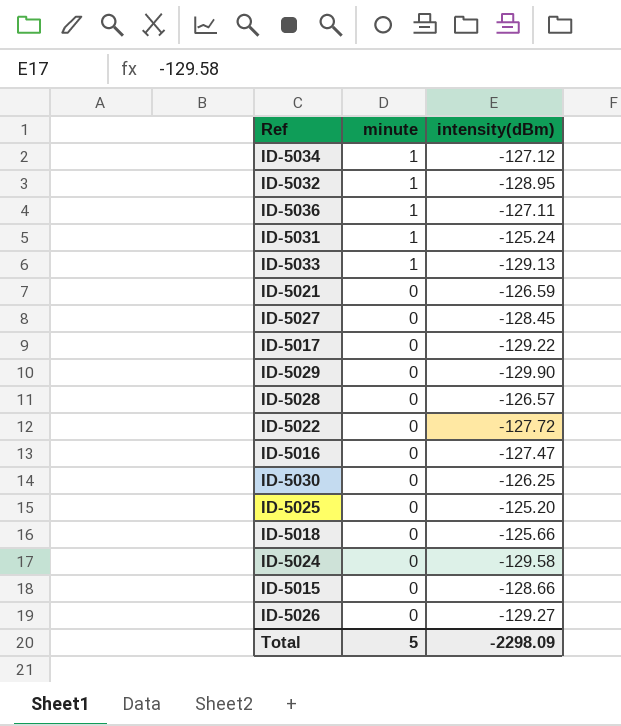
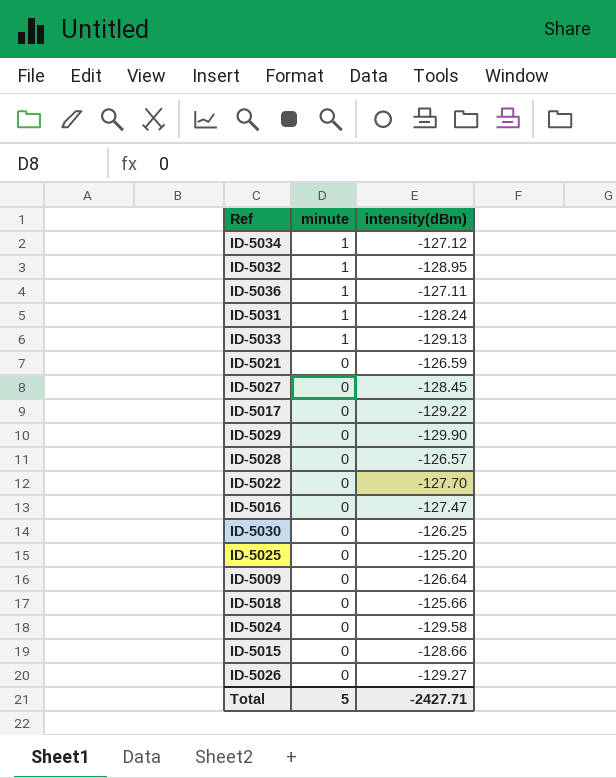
ID-5031 | intensity(dBm): -125.24 -> -128.24
ID-5022 | intensity(dBm): -127.72 -> -127.70
row ID-5009: none -> 0 | -126.64
Total | intensity(dBm): -2298.09 -> -2427.71

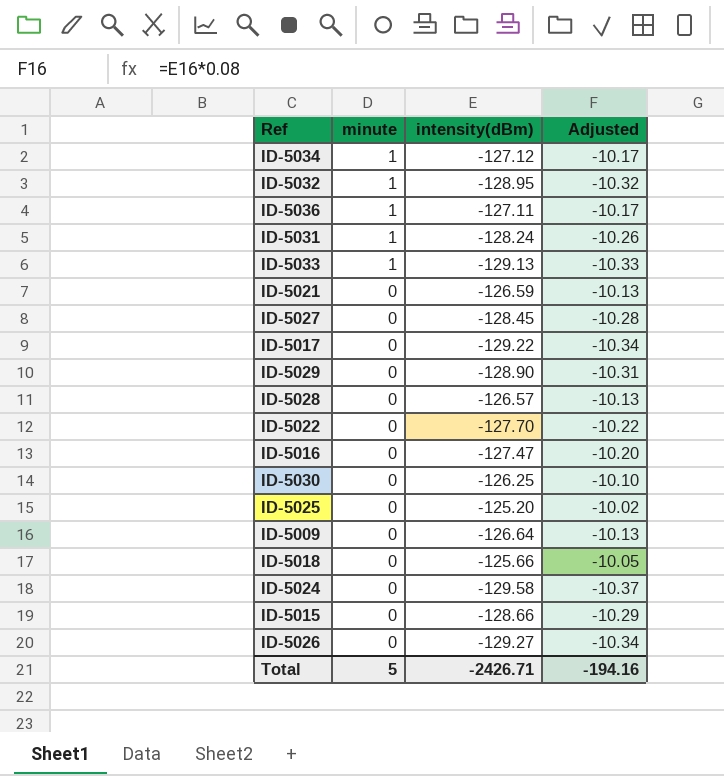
column Adjusted | formula: none -> [intensity(dBm)] * 0.08
ID-5029 | intensity(dBm): -129.90 -> -128.90
Total | intensity(dBm): -2427.71 -> -2426.71

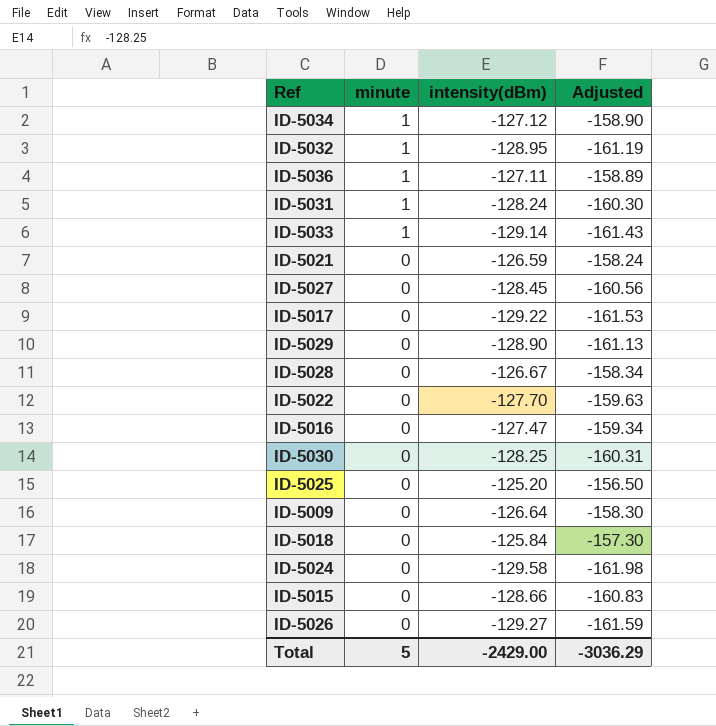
column Adjusted | formula: [intensity(dBm)] * 0.08 -> [intensity(dBm)] * 1.25
ID-5033 | intensity(dBm): -129.13 -> -129.14
ID-5028 | intensity(dBm): -126.57 -> -126.67
ID-5030 | intensity(dBm): -126.25 -> -128.25
ID-5018 | intensity(dBm): -125.66 -> -125.84
Total | intensity(dBm): -2426.71 -> -2429.00
Total | Adjusted: -194.16 -> -3036.29

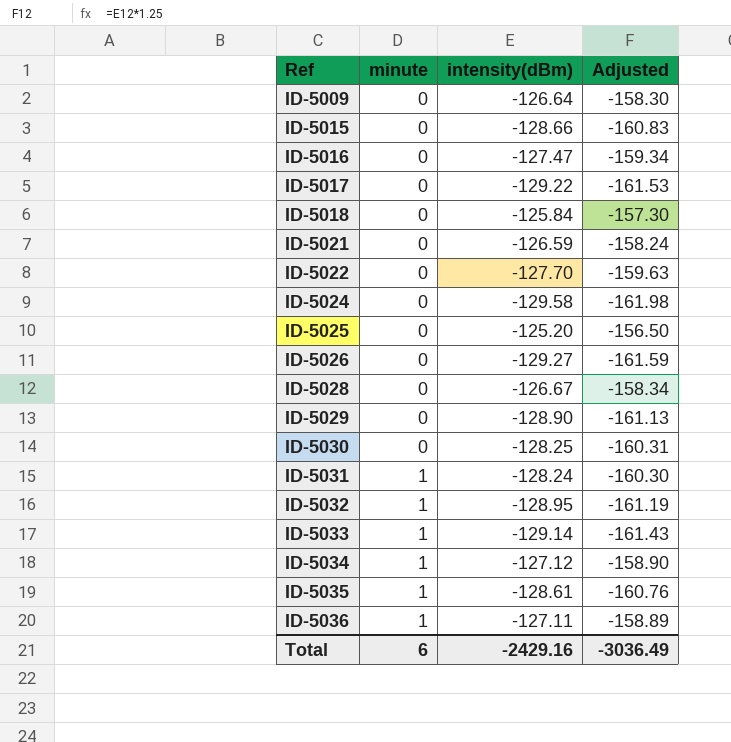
row order: minute descending -> Ref ascending
row ID-5027: 0 | -128.45 | -160.56 -> none
row ID-5035: none -> 1 | -128.61 | -160.76
Total | minute: 5 -> 6
Total | intensity(dBm): -2429.00 -> -2429.16
Total | Adjusted: -3036.29 -> -3036.49

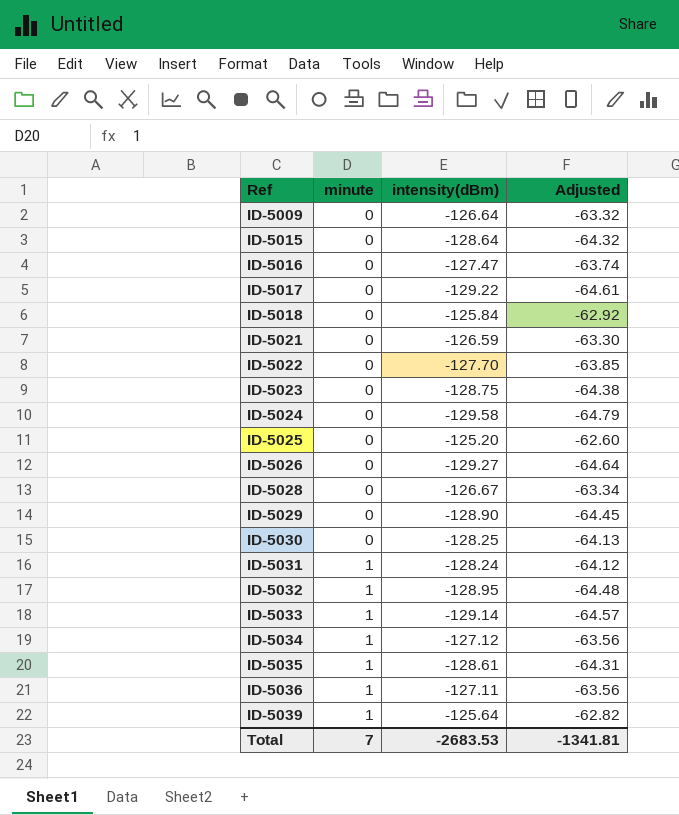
column Adjusted | formula: [intensity(dBm)] * 1.25 -> [intensity(dBm)] * 0.5
ID-5015 | intensity(dBm): -128.66 -> -128.64
row ID-5023: none -> 0 | -128.75 | -64.38
row ID-5039: none -> 1 | -125.64 | -62.82
Total | minute: 6 -> 7
Total | intensity(dBm): -2429.16 -> -2683.53
Total | Adjusted: -3036.49 -> -1341.81

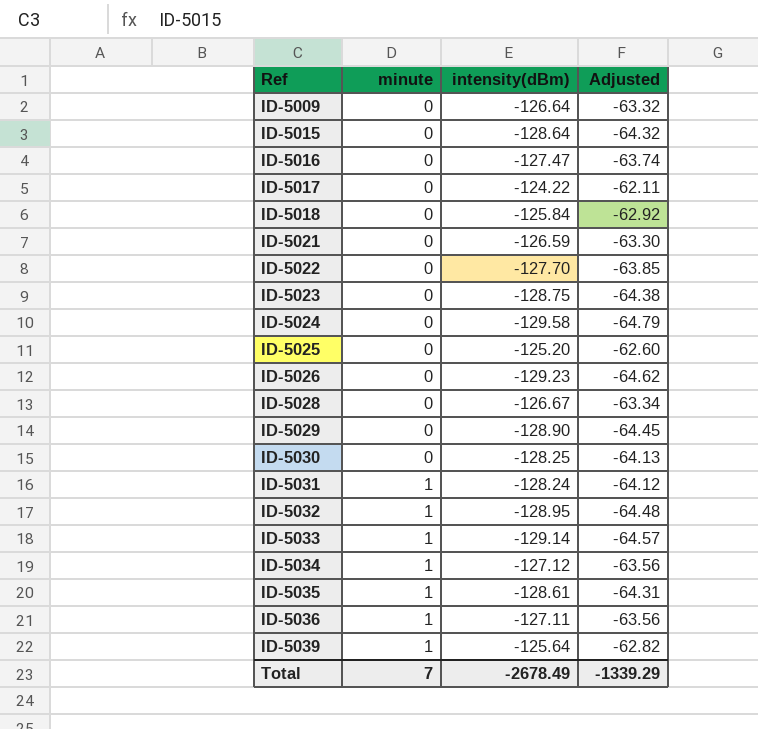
ID-5017 | intensity(dBm): -129.22 -> -124.22
ID-5017 | Adjusted: -64.61 -> -62.11
ID-5026 | intensity(dBm): -129.27 -> -129.23
ID-5026 | Adjusted: -64.64 -> -64.62
Total | intensity(dBm): -2683.53 -> -2678.49
Total | Adjusted: -1341.81 -> -1339.29

